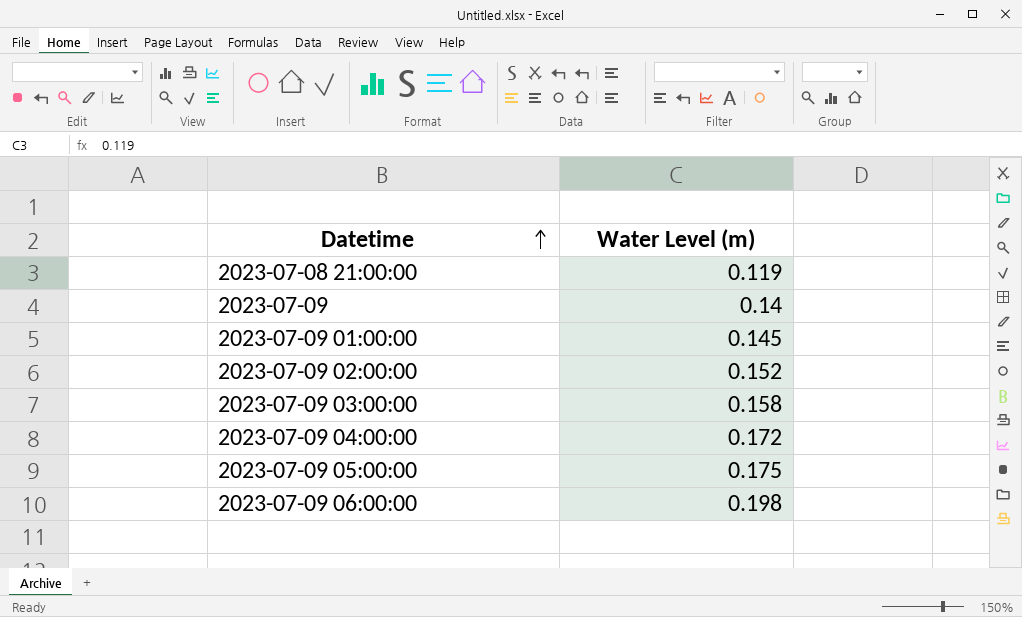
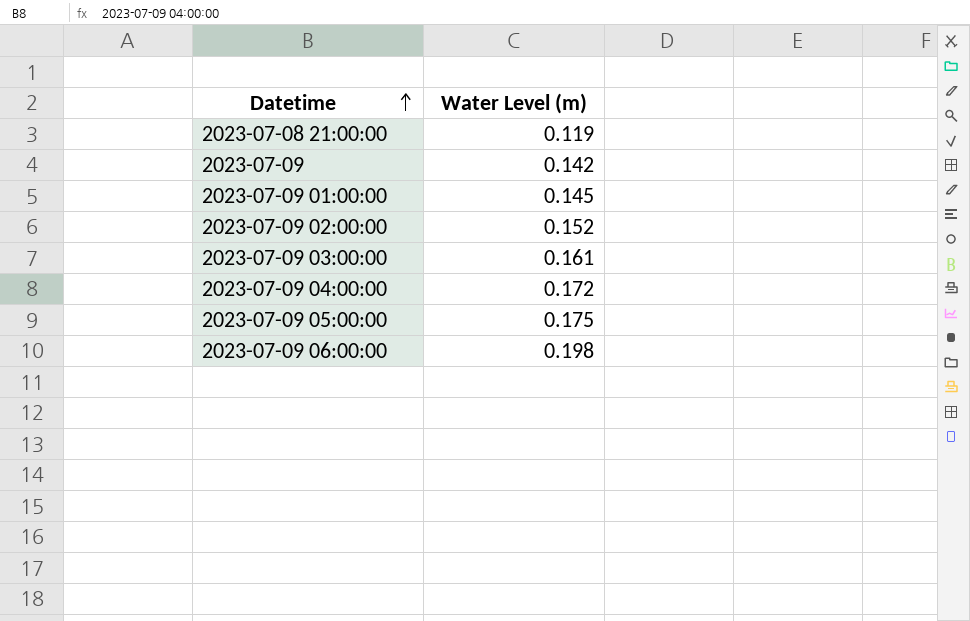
2023-07-09 | Water Level (m): 0.14 -> 0.142
2023-07-09 03:00:00 | Water Level (m): 0.158 -> 0.161

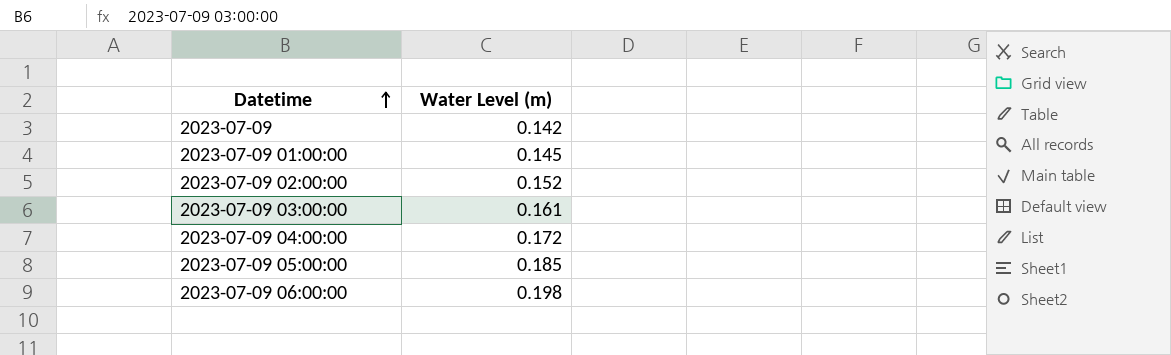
row 2023-07-08 21:00:00: 0.119 -> none
2023-07-09 05:00:00 | Water Level (m): 0.175 -> 0.185

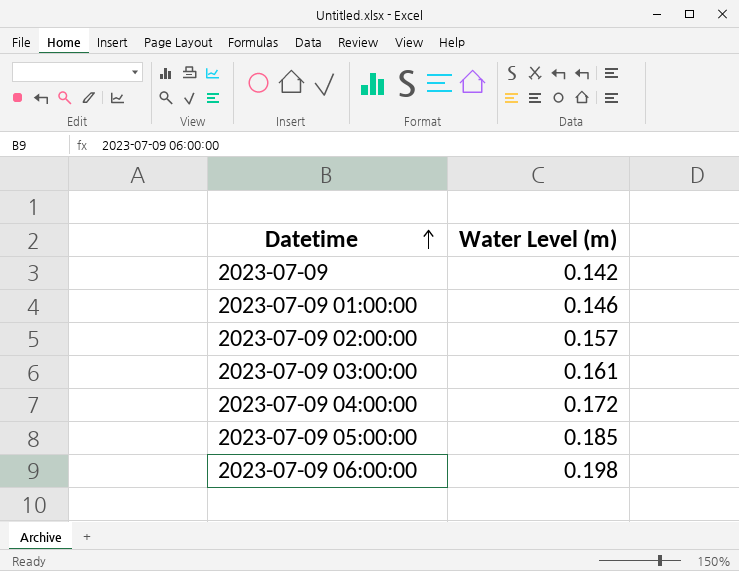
2023-07-09 01:00:00 | Water Level (m): 0.145 -> 0.146
2023-07-09 02:00:00 | Water Level (m): 0.152 -> 0.157

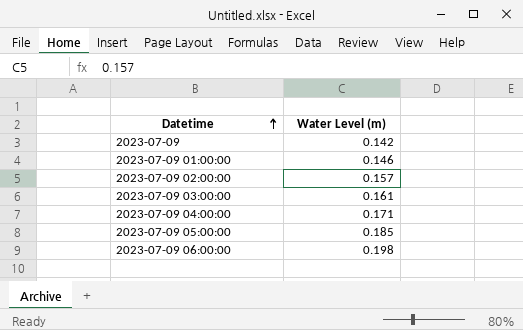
2023-07-09 04:00:00 | Water Level (m): 0.172 -> 0.171

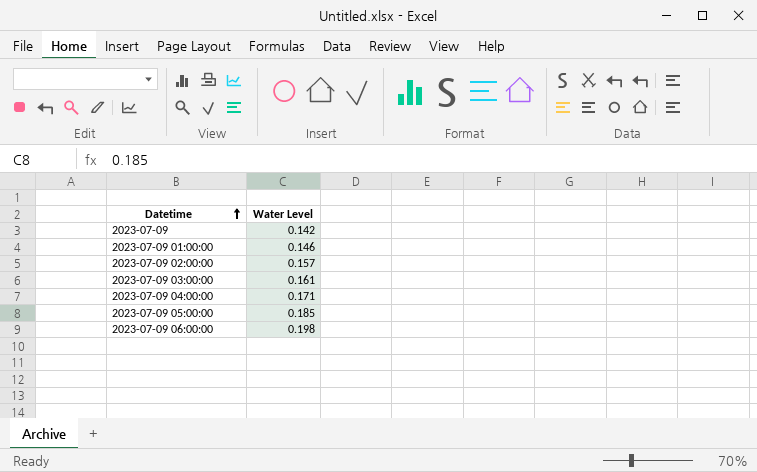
column name: Water Level (m) -> Water Level

